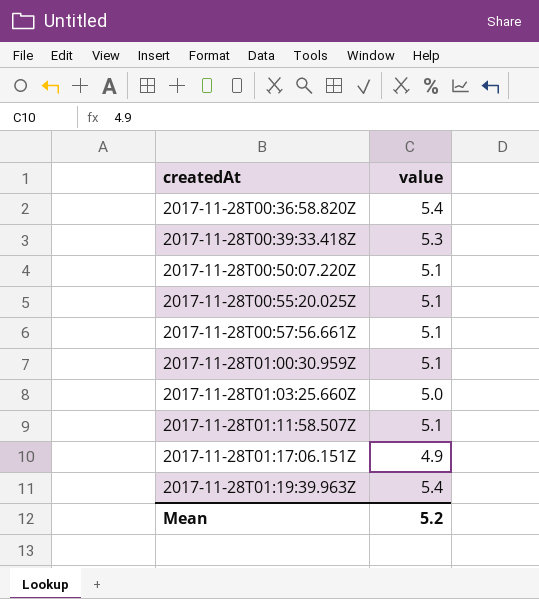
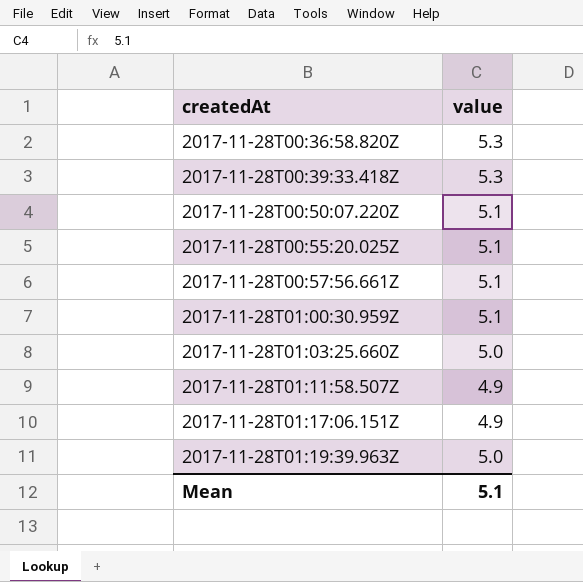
2017-11-28T00:36:58.820Z | value: 5.4 -> 5.3
2017-11-28T01:11:58.507Z | value: 5.1 -> 4.9
2017-11-28T01:19:39.963Z | value: 5.4 -> 5.0
Mean | value: 5.2 -> 5.1

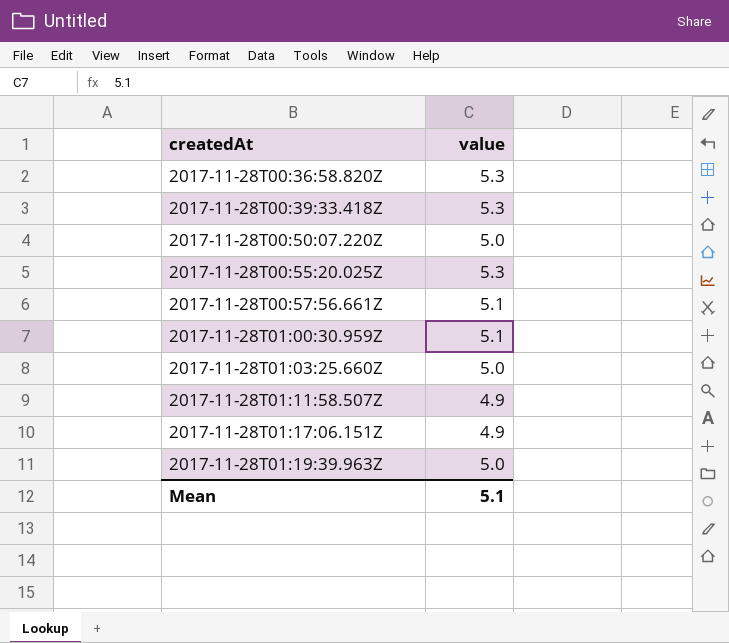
2017-11-28T00:50:07.220Z | value: 5.1 -> 5.0
2017-11-28T00:55:20.025Z | value: 5.1 -> 5.3

